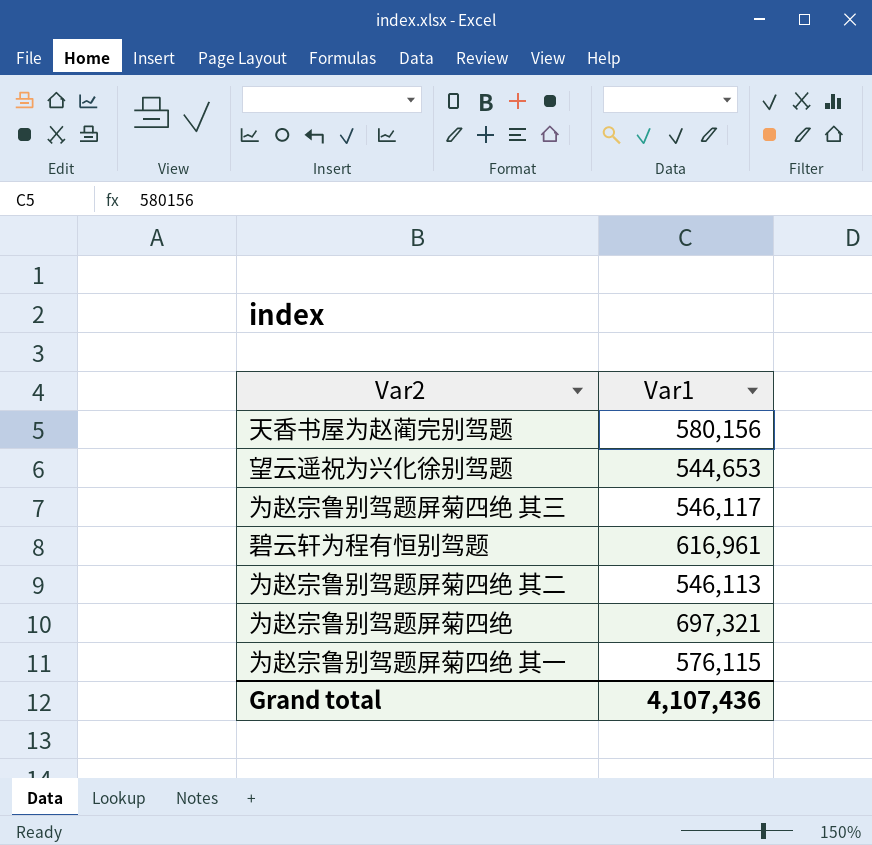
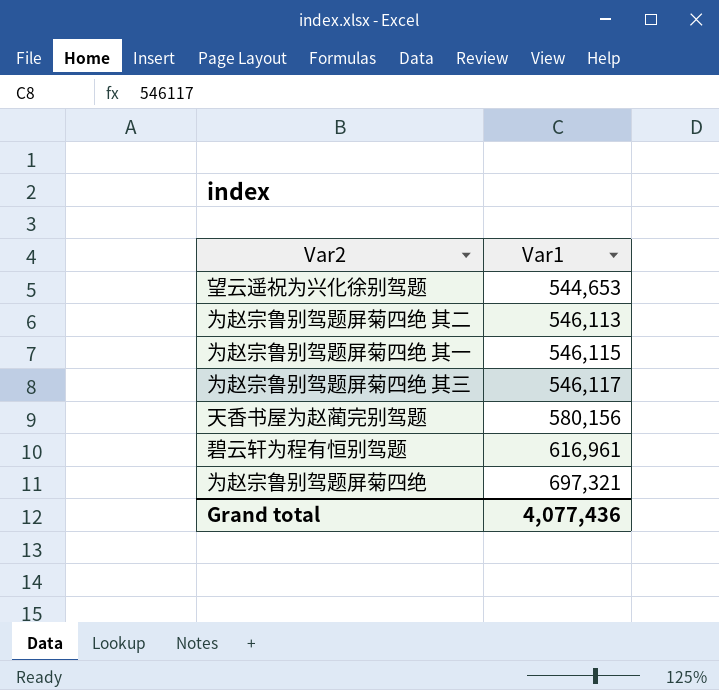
row order: none -> Var1 ascending
为赵宗鲁别驾题屏菊四绝 其一 | Var1: 576,115 -> 546,115
Grand total | Var1: 4,107,436 -> 4,077,436

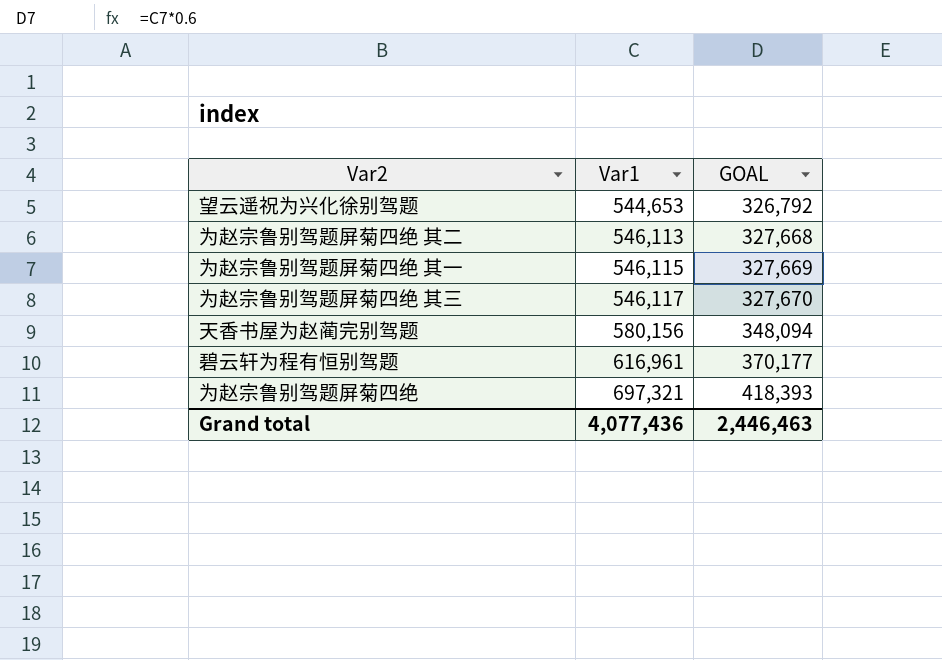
column GOAL | formula: none -> [Var1] * 0.6

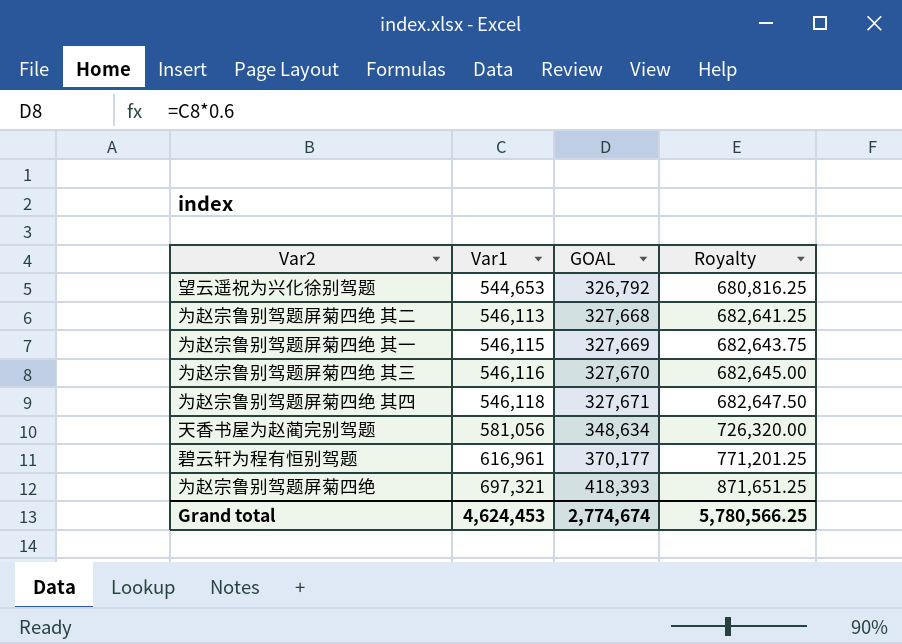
column Royalty | formula: none -> [Var1] * 1.25
为赵宗鲁别驾题屏菊四绝 其三 | Var1: 546,117 -> 546,116
row 为赵宗鲁别驾题屏菊四绝 其四: none -> 546,118 | 327,671 | 682,647.50
天香书屋为赵蔺完别驾题 | Var1: 580,156 -> 581,056
天香书屋为赵蔺完别驾题 | GOAL: 348,094 -> 348,634
Grand total | Var1: 4,077,436 -> 4,624,453
Grand total | GOAL: 2,446,463 -> 2,774,674

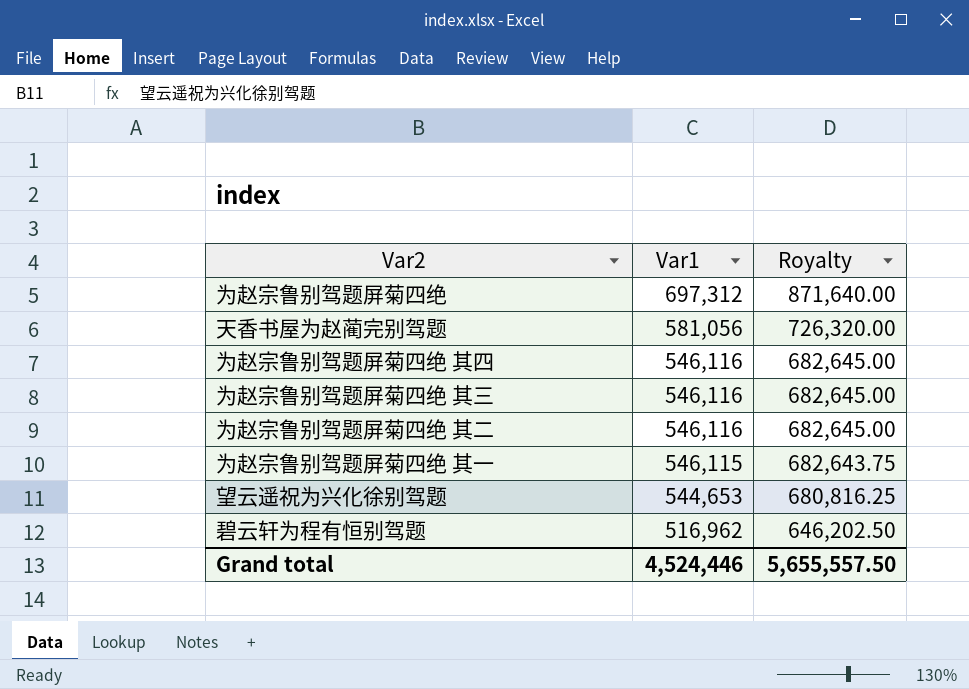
row order: Var1 ascending -> Var1 descending
column GOAL | formula: [Var1] * 0.6 -> none
为赵宗鲁别驾题屏菊四绝 | Var1: 697,321 -> 697,312
为赵宗鲁别驾题屏菊四绝 | Royalty: 871,651.25 -> 871,640.00
为赵宗鲁别驾题屏菊四绝 其四 | Var1: 546,118 -> 546,116
为赵宗鲁别驾题屏菊四绝 其四 | Royalty: 682,647.50 -> 682,645.00
为赵宗鲁别驾题屏菊四绝 其二 | Var1: 546,113 -> 546,116
为赵宗鲁别驾题屏菊四绝 其二 | Royalty: 682,641.25 -> 682,645.00
碧云轩为程有恒别驾题 | Var1: 616,961 -> 516,962
碧云轩为程有恒别驾题 | Royalty: 771,201.25 -> 646,202.50
Grand total | Var1: 4,624,453 -> 4,524,446
Grand total | Royalty: 5,780,566.25 -> 5,655,557.50

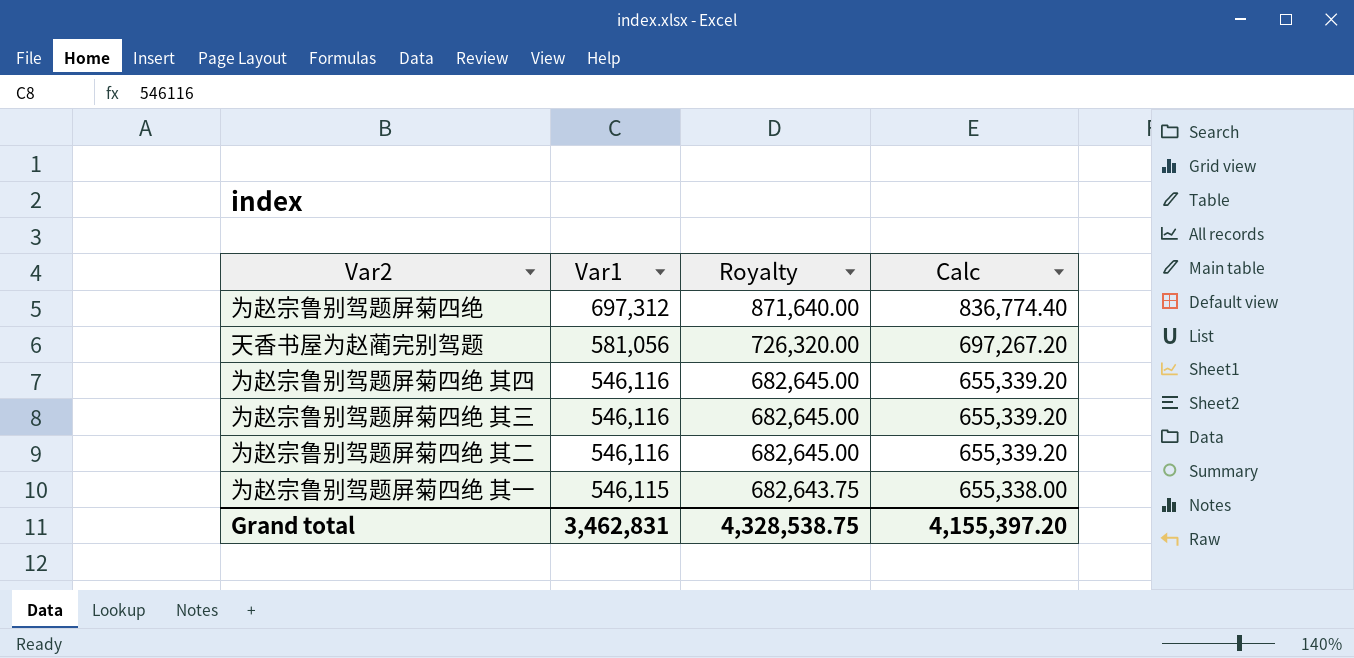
column Calc | formula: none -> [Var1] * 1.2
row 望云遥祝为兴化徐别驾题: 544,653 | 680,816.25 -> none
row 碧云轩为程有恒别驾题: 516,962 | 646,202.50 -> none
Grand total | Var1: 4,524,446 -> 3,462,831
Grand total | Royalty: 5,655,557.50 -> 4,328,538.75

